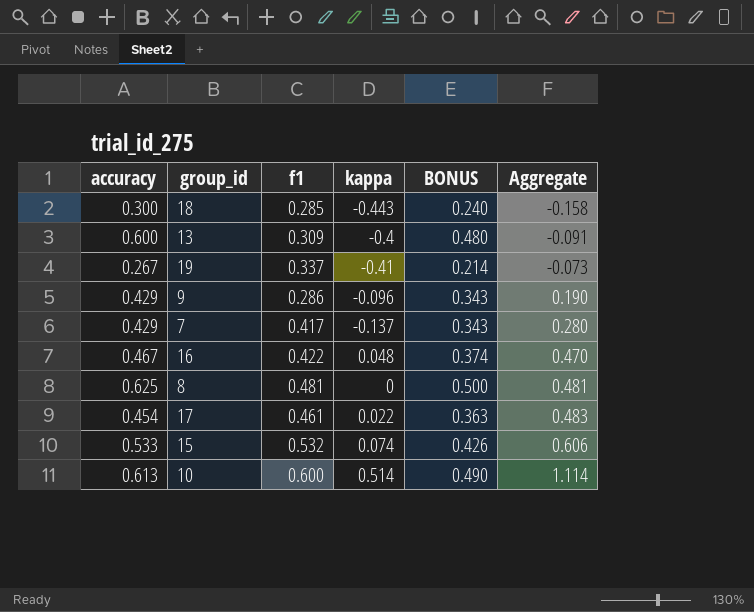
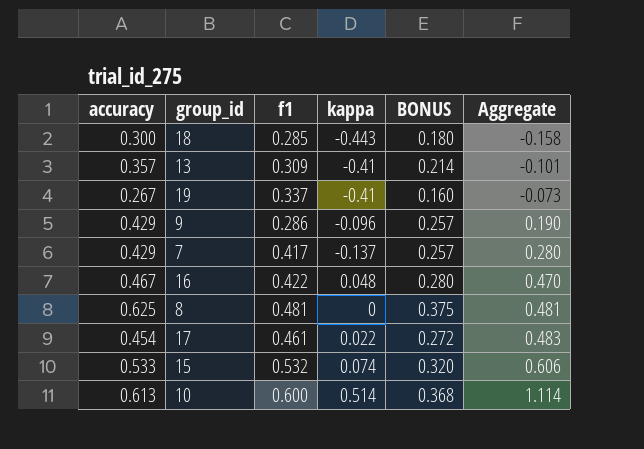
column BONUS | formula: [accuracy] * 0.8 -> [accuracy] * 0.6
13 | accuracy: 0.600 -> 0.357
13 | kappa: -0.4 -> -0.41
13 | Aggregate: -0.091 -> -0.101

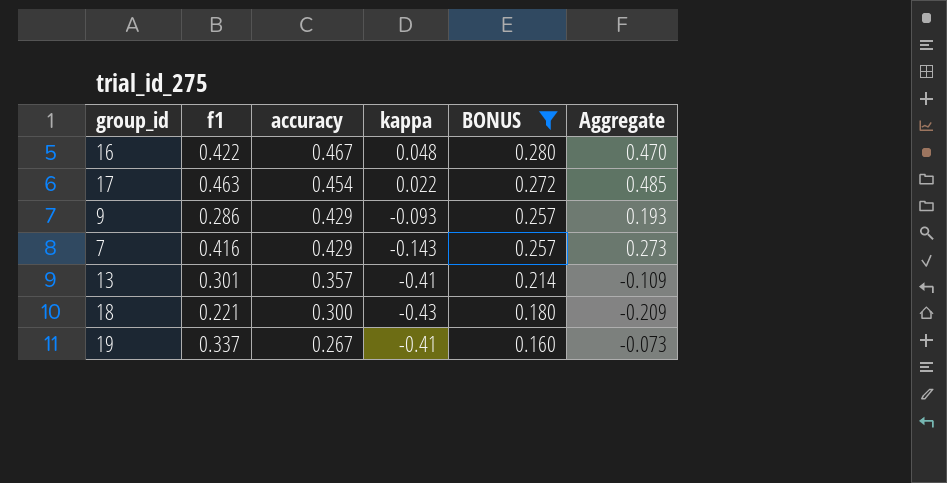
filter: none -> BONUS <= 0.280
row order: Aggregate ascending -> accuracy descending
column accuracy | position: 1 -> 3
17 | f1: 0.461 -> 0.463
17 | Aggregate: 0.483 -> 0.485
9 | kappa: -0.096 -> -0.093
9 | Aggregate: 0.190 -> 0.193
7 | f1: 0.417 -> 0.416
7 | kappa: -0.137 -> -0.143
7 | Aggregate: 0.280 -> 0.273
13 | f1: 0.309 -> 0.301
13 | Aggregate: -0.101 -> -0.109
18 | f1: 0.285 -> 0.221
18 | kappa: -0.443 -> -0.43
18 | Aggregate: -0.158 -> -0.209

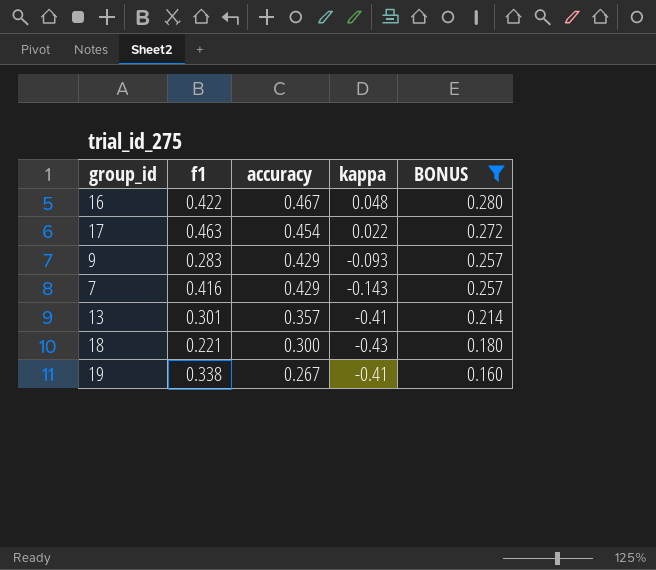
column Aggregate | formula: [f1] + [kappa] -> none
9 | f1: 0.286 -> 0.283
19 | f1: 0.337 -> 0.338

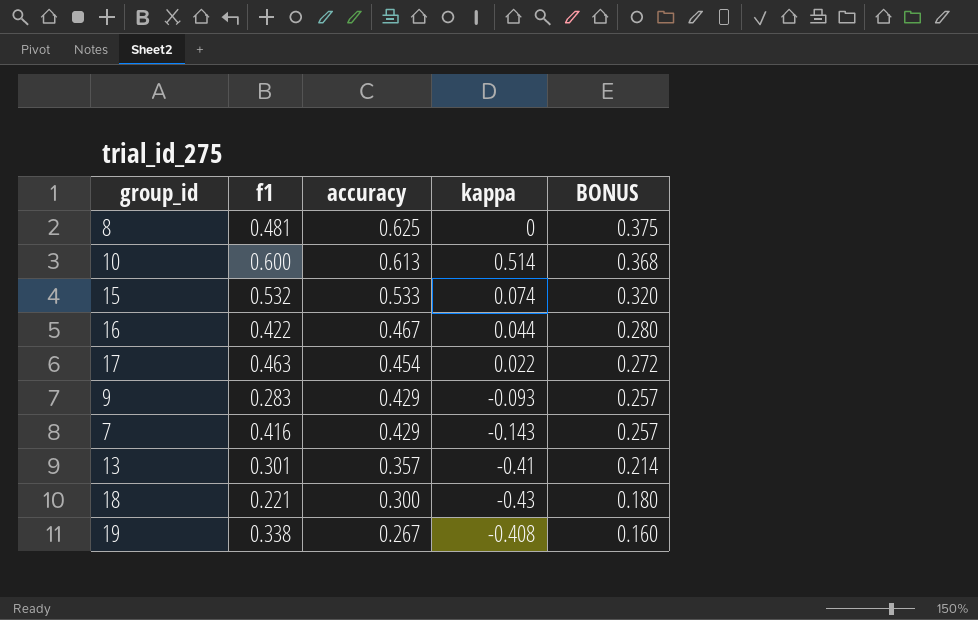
filter: BONUS <= 0.280 -> none
16 | kappa: 0.048 -> 0.044
19 | kappa: -0.41 -> -0.408

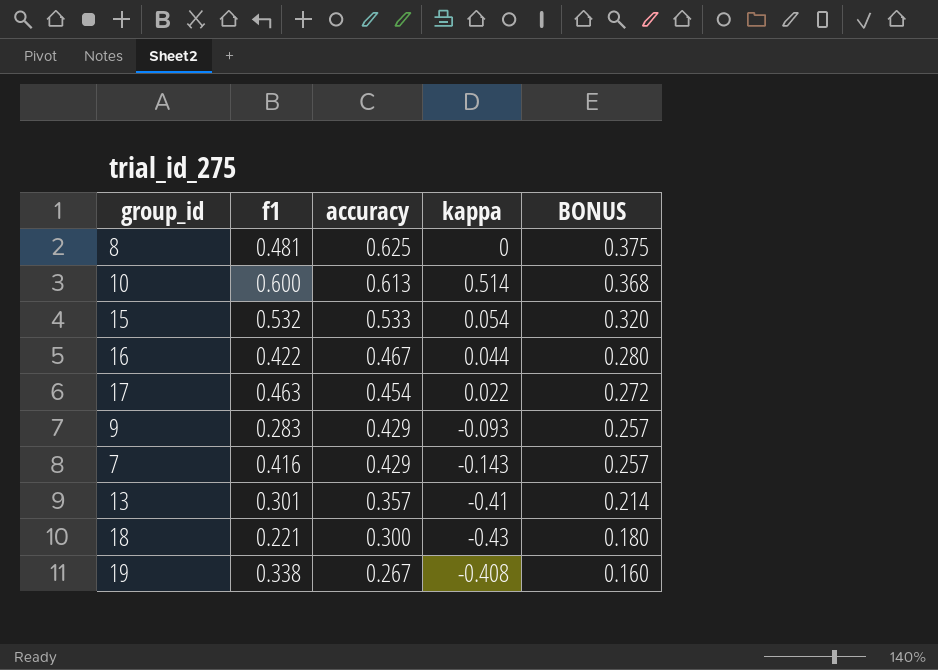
15 | kappa: 0.074 -> 0.054

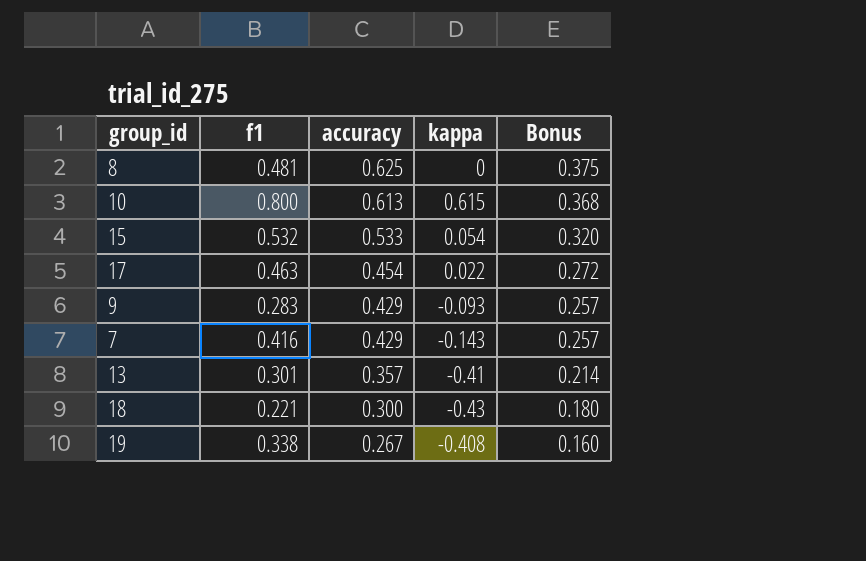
column name: BONUS -> Bonus
row 16: 0.422 | 0.467 | 0.044 | 0.280 -> none
10 | f1: 0.600 -> 0.800
10 | kappa: 0.514 -> 0.615

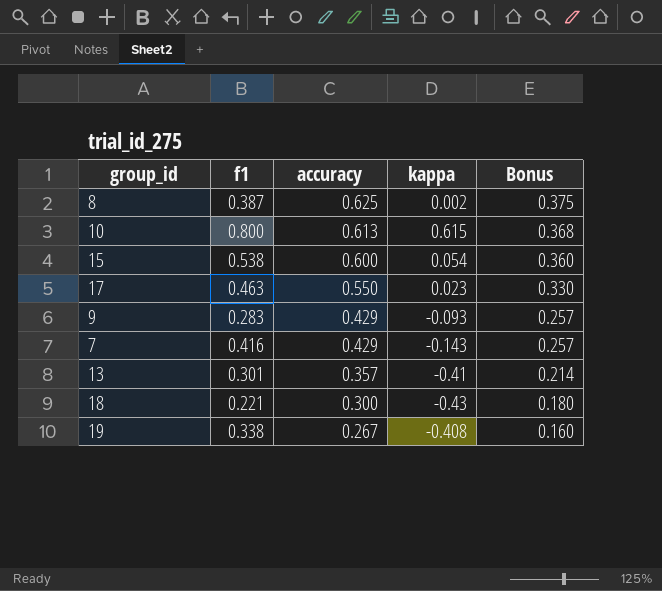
8 | f1: 0.481 -> 0.387
8 | kappa: 0 -> 0.002
15 | f1: 0.532 -> 0.538
15 | accuracy: 0.533 -> 0.600
15 | Bonus: 0.320 -> 0.360
17 | accuracy: 0.454 -> 0.550
17 | kappa: 0.022 -> 0.023
17 | Bonus: 0.272 -> 0.330

